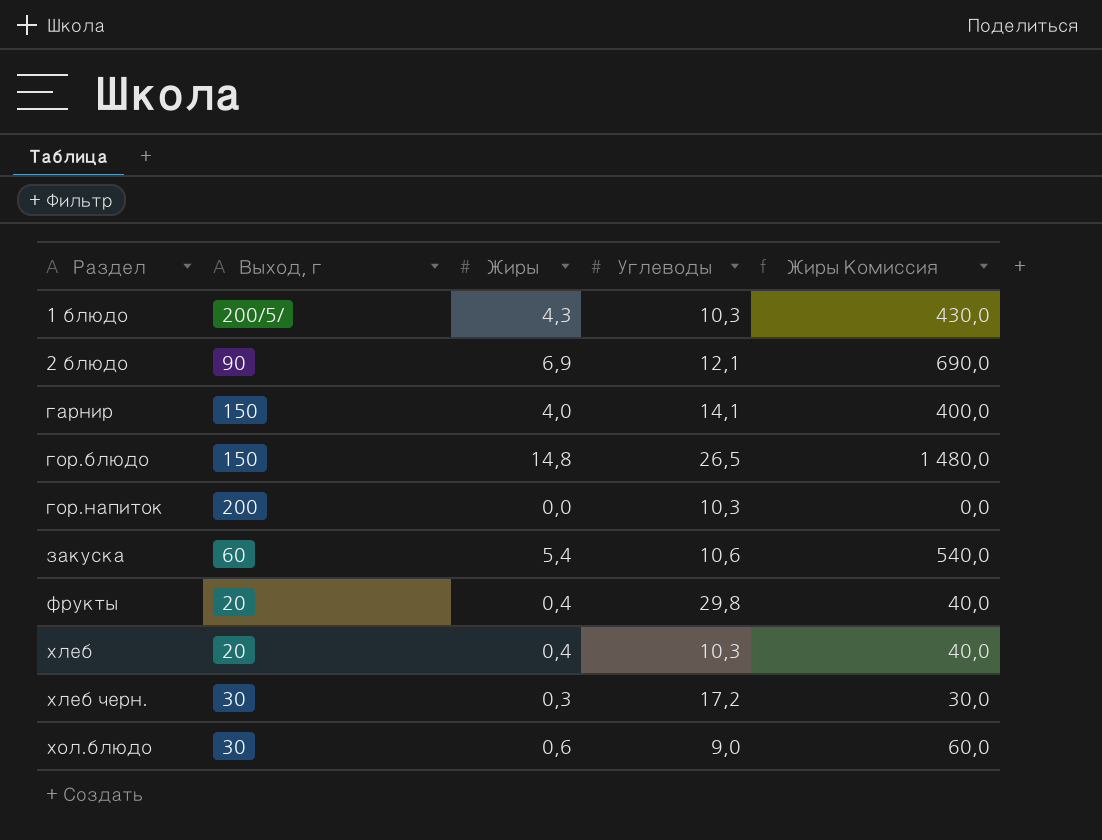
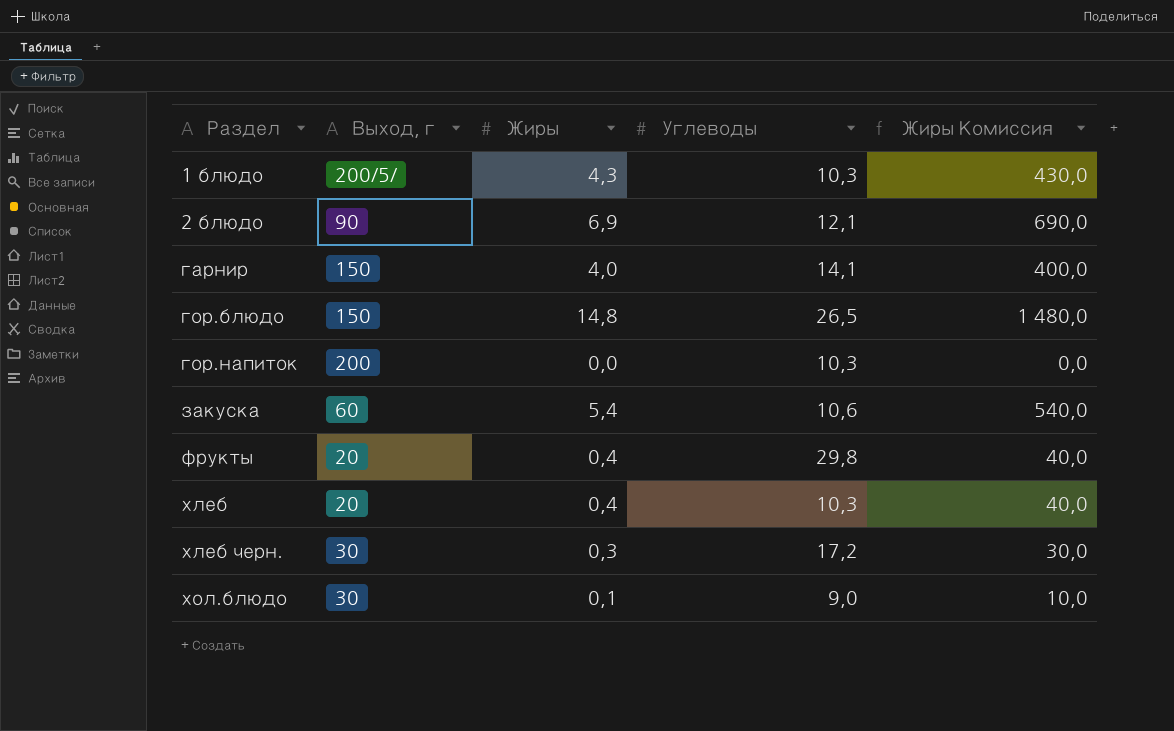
хол.блюдо | Жиры: 0,6 -> 0,1
хол.блюдо | Жиры Комиссия: 60,0 -> 10,0

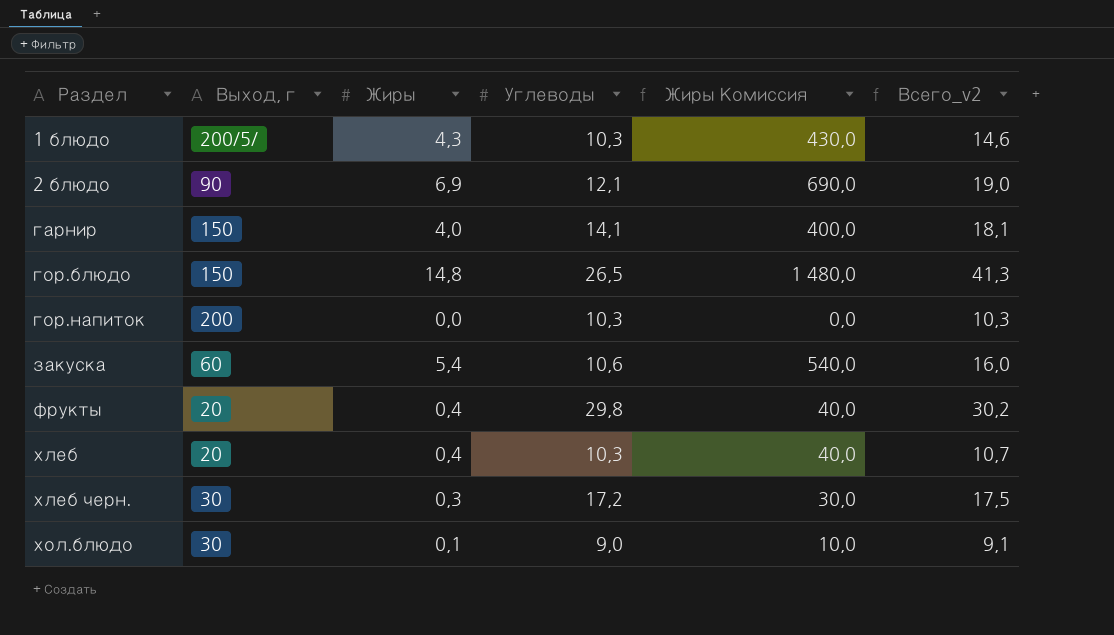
column Всего_v2 | formula: none -> [Жиры] + [Углеводы]

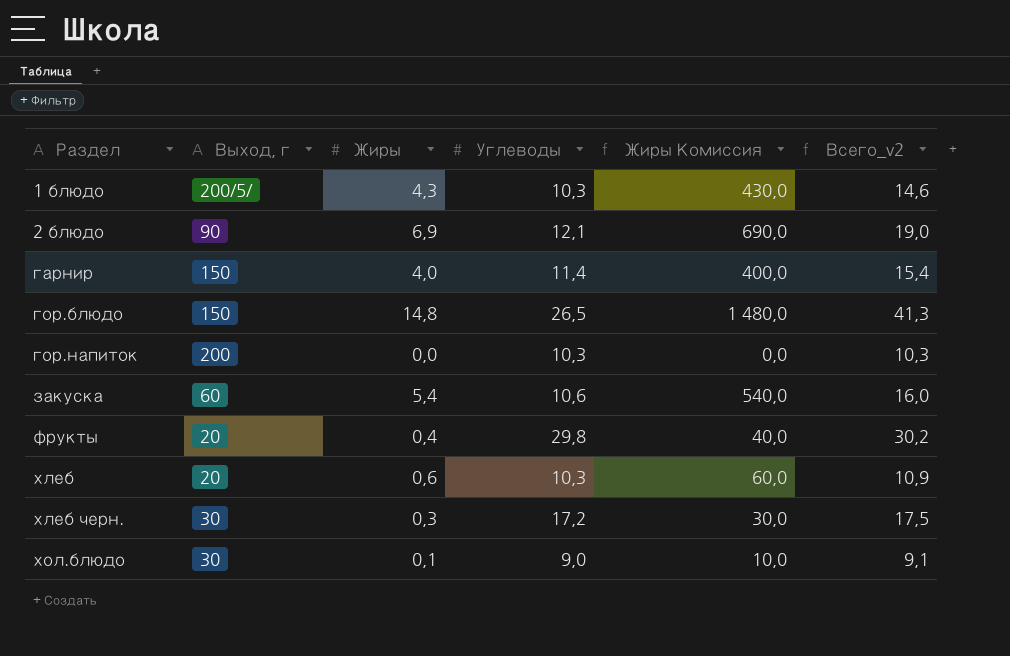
гарнир | Углеводы: 14,1 -> 11,4
гарнир | Всего_v2: 18,1 -> 15,4
хлеб | Жиры: 0,4 -> 0,6
хлеб | Жиры Комиссия: 40,0 -> 60,0
хлеб | Всего_v2: 10,7 -> 10,9

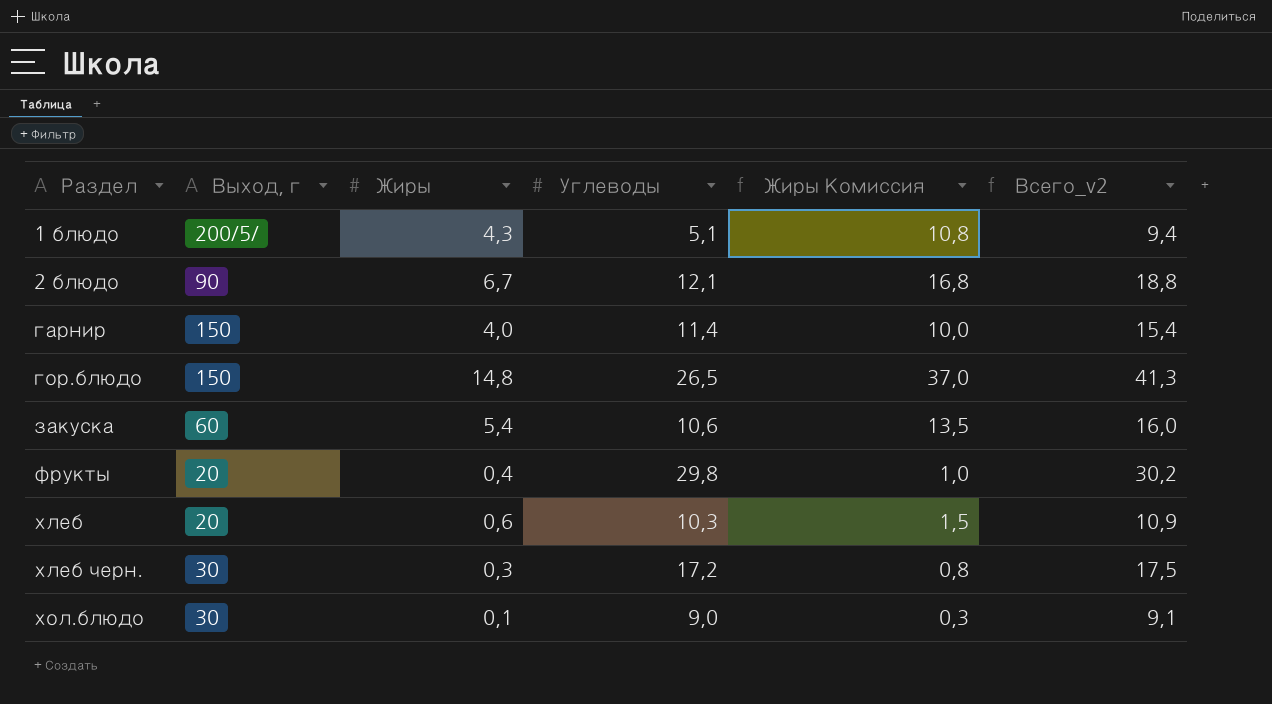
column Жиры Комиссия | formula: [Жиры] * 100 -> [Жиры] * 2,5
row гор.напиток: 200 | 0,0 | 10,3 | 0,0 | 10,3 -> none
1 блюдо | Углеводы: 10,3 -> 5,1
1 блюдо | Всего_v2: 14,6 -> 9,4
2 блюдо | Жиры: 6,9 -> 6,7
2 блюдо | Всего_v2: 19,0 -> 18,8

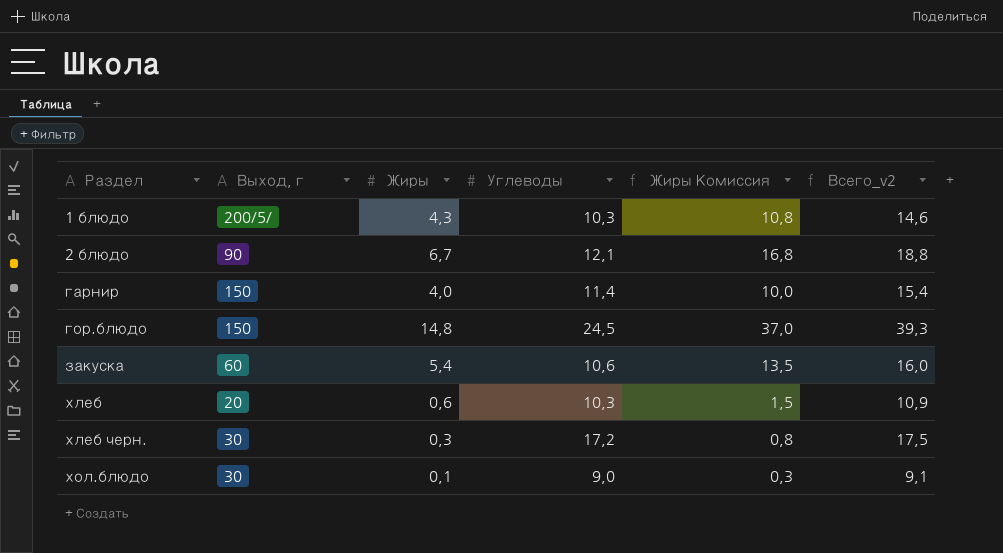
row фрукты: 20 | 0,4 | 29,8 | 1,0 | 30,2 -> none
1 блюдо | Углеводы: 5,1 -> 10,3
1 блюдо | Всего_v2: 9,4 -> 14,6
гор.блюдо | Углеводы: 26,5 -> 24,5
гор.блюдо | Всего_v2: 41,3 -> 39,3

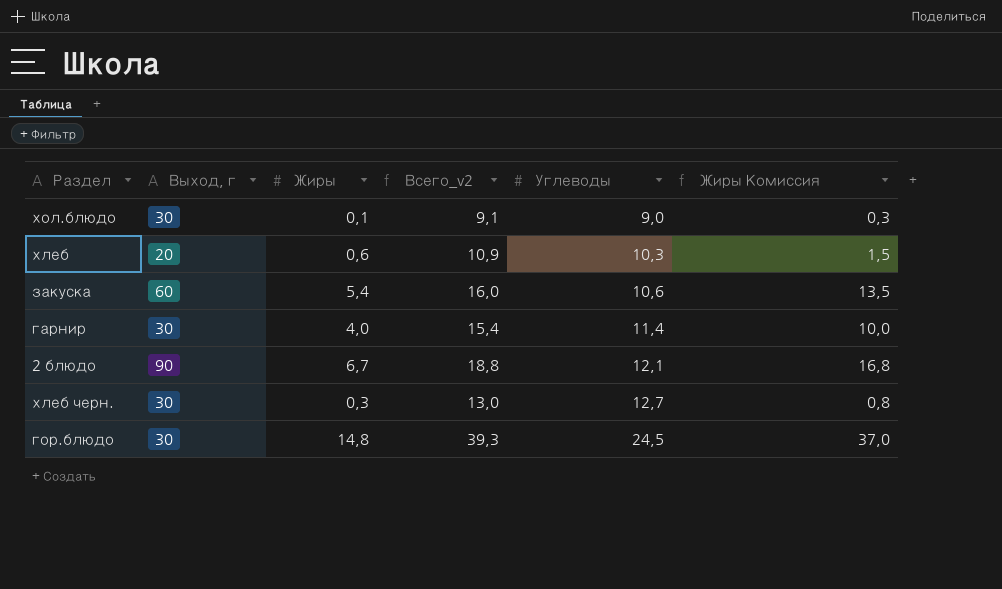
row order: Раздел ascending -> Углеводы ascending
column Всего_v2 | position: 6 -> 4
row 1 блюдо: 200/5/ | 4,3 | 10,3 | 10,8 | 14,6 -> none
гарнир | Выход, г: 150 -> 30
хлеб черн. | Всего_v2: 17,5 -> 13,0
хлеб черн. | Углеводы: 17,2 -> 12,7
гор.блюдо | Выход, г: 150 -> 30

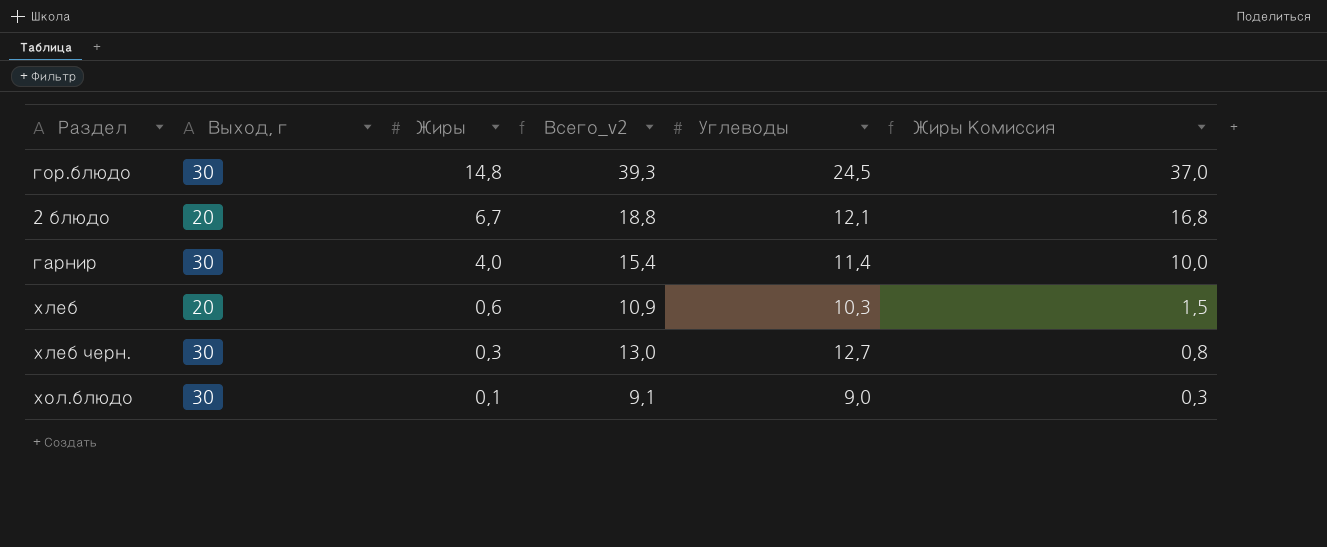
row order: Углеводы ascending -> Жиры descending
row закуска: 60 | 5,4 | 16,0 | 10,6 | 13,5 -> none
2 блюдо | Выход, г: 90 -> 20

